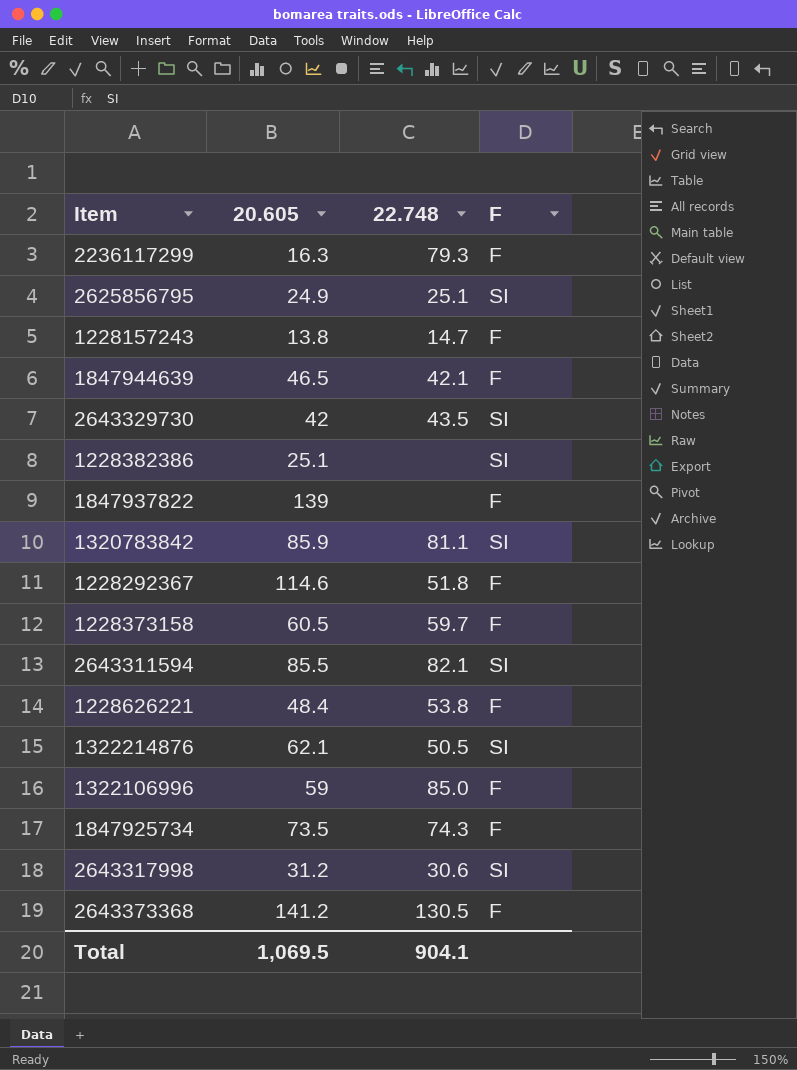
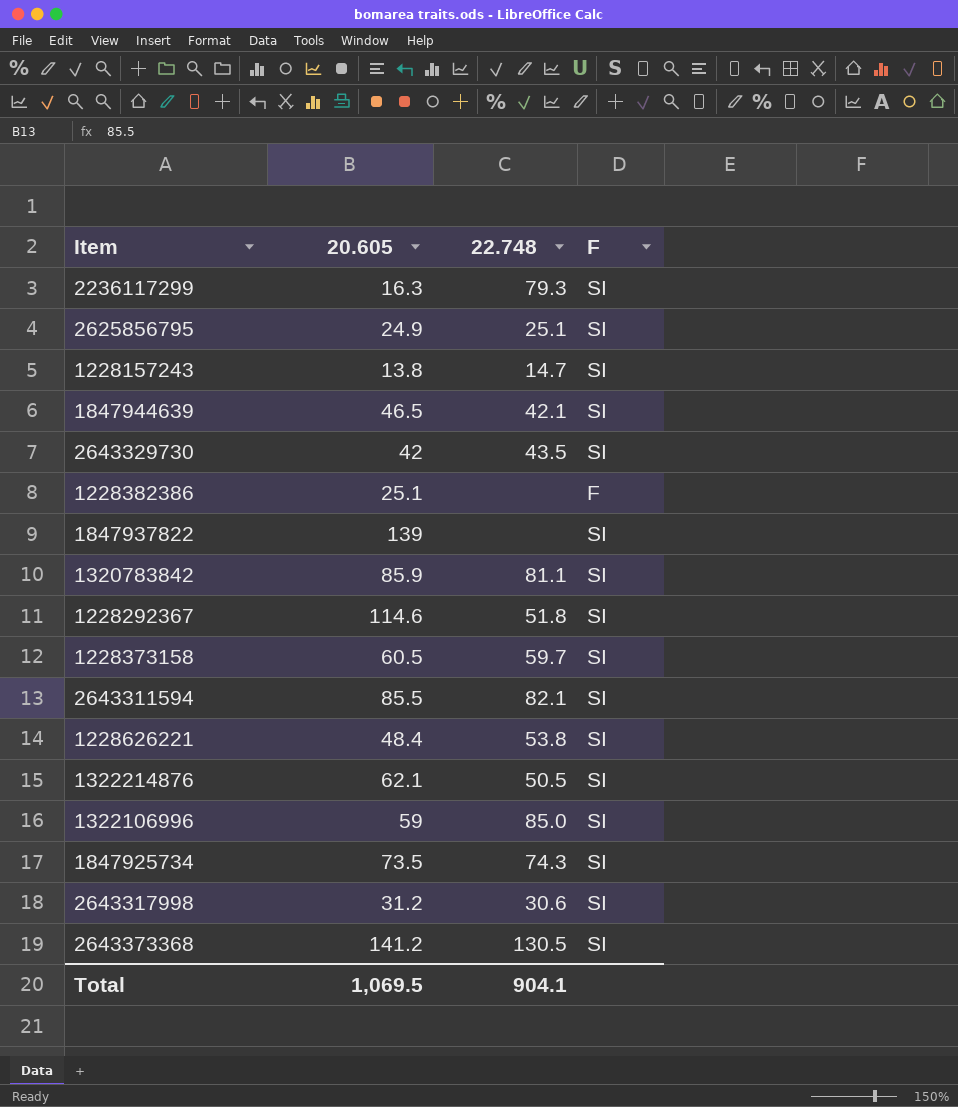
2236117299 | F: F -> SI
1228157243 | F: F -> SI
1847944639 | F: F -> SI
1228382386 | F: SI -> F
1847937822 | F: F -> SI
1228292367 | F: F -> SI
1228373158 | F: F -> SI
1228626221 | F: F -> SI
1322106996 | F: F -> SI
1847925734 | F: F -> SI
2643373368 | F: F -> SI

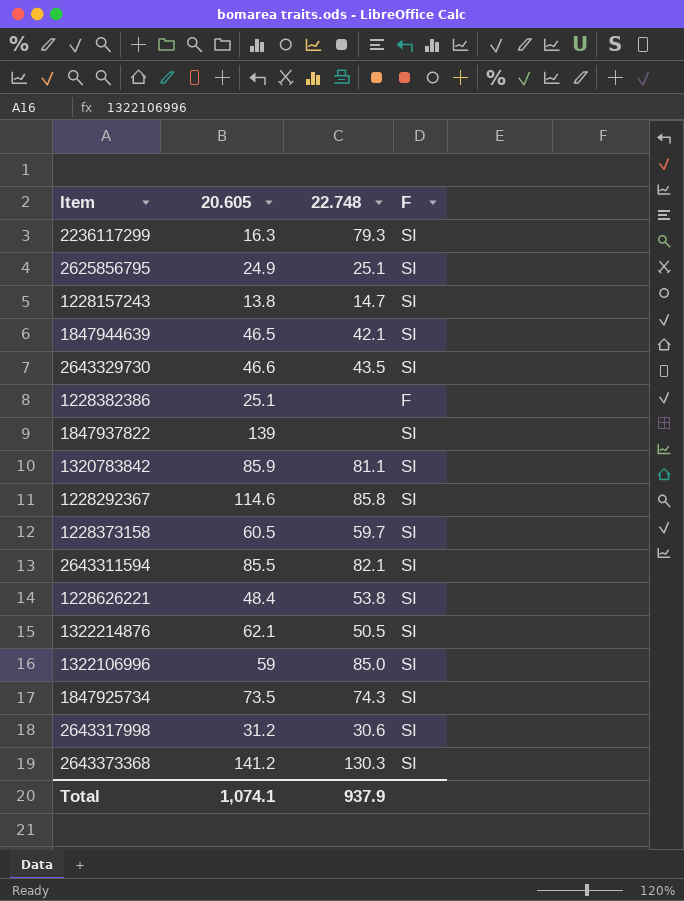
2643329730 | 20.605: 42 -> 46.6
1228292367 | 22.748: 51.8 -> 85.8
2643373368 | 22.748: 130.5 -> 130.3
Total | 20.605: 1,069.5 -> 1,074.1
Total | 22.748: 904.1 -> 937.9

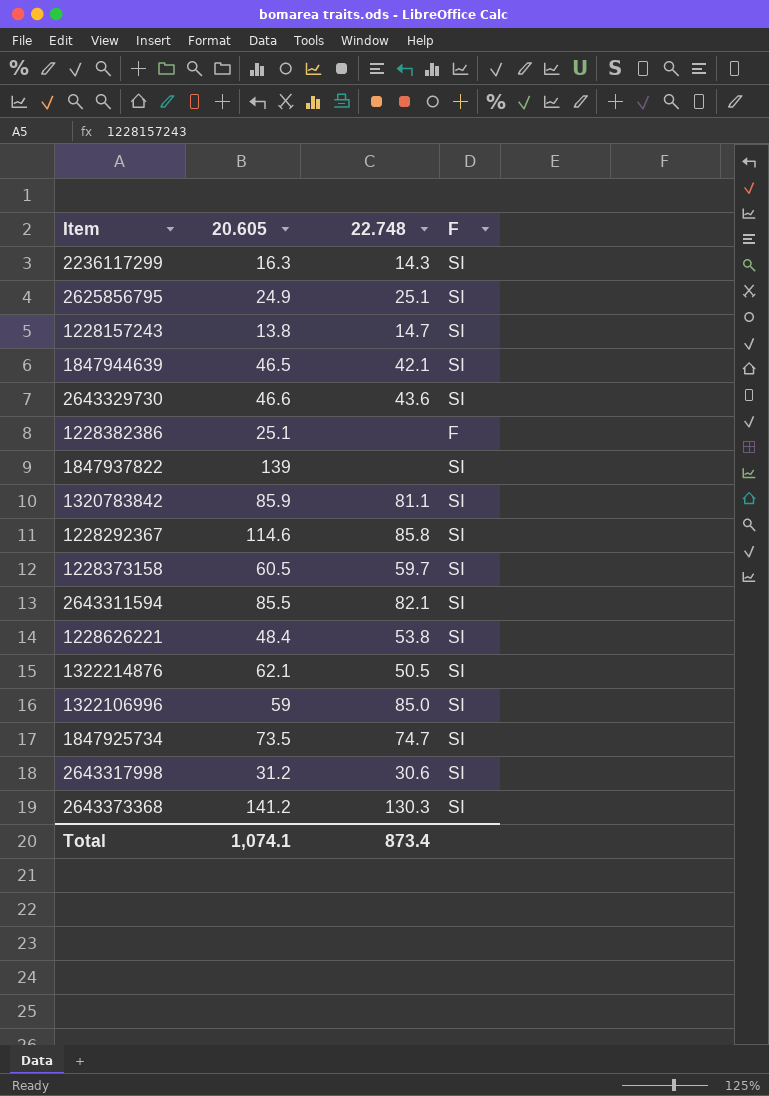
2236117299 | 22.748: 79.3 -> 14.3
2643329730 | 22.748: 43.5 -> 43.6
1847925734 | 22.748: 74.3 -> 74.7
Total | 22.748: 937.9 -> 873.4

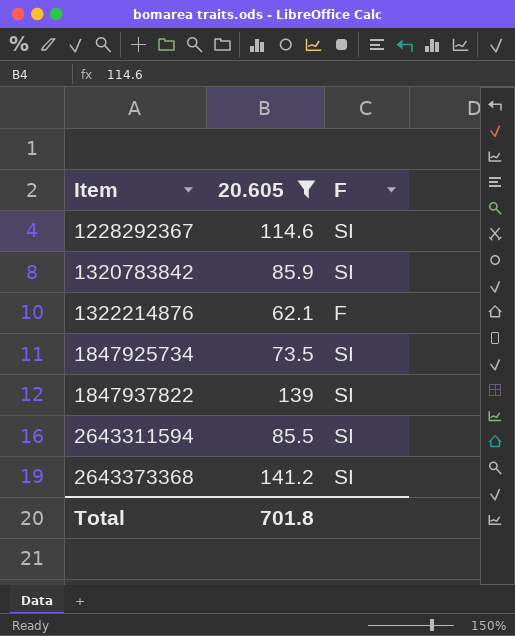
filter: none -> 20.605 >= 62.1
row order: none -> Item ascending
column 22.748 | position: 3 -> none
1322214876 | F: SI -> F
Total | 20.605: 1,074.1 -> 701.8

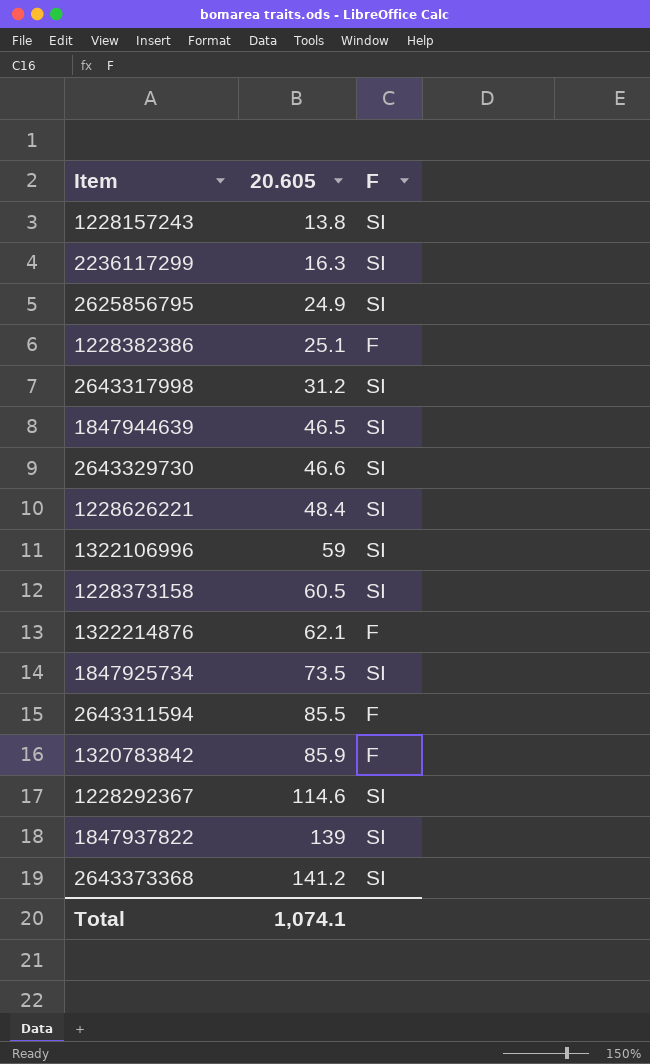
filter: 20.605 >= 62.1 -> none
row order: Item ascending -> 20.605 ascending
2643311594 | F: SI -> F
1320783842 | F: SI -> F
Total | 20.605: 701.8 -> 1,074.1

